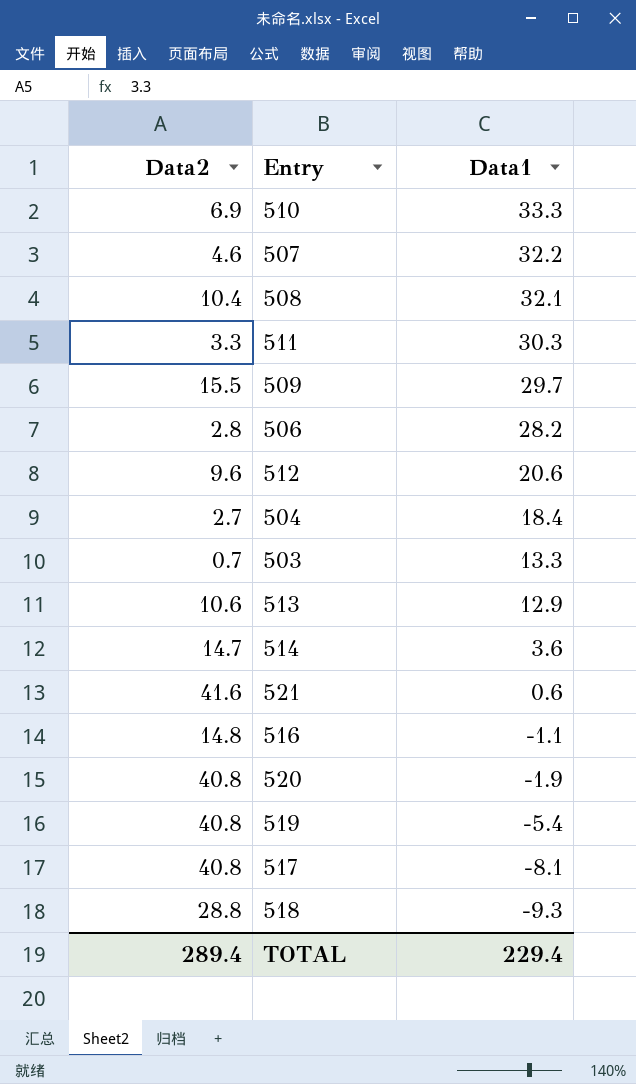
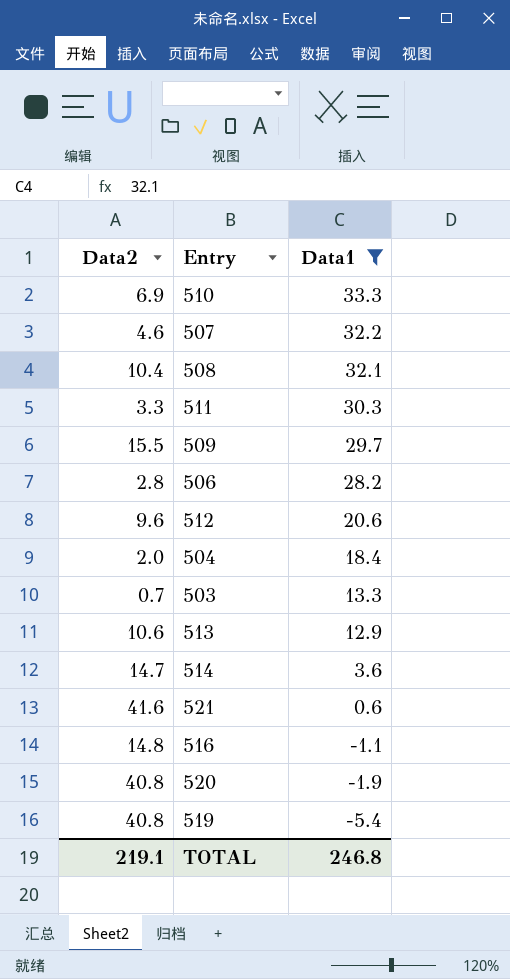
filter: none -> Data1 >= -5.4
504 | Data2: 2.7 -> 2.0
TOTAL | Data2: 289.4 -> 219.1
TOTAL | Data1: 229.4 -> 246.8

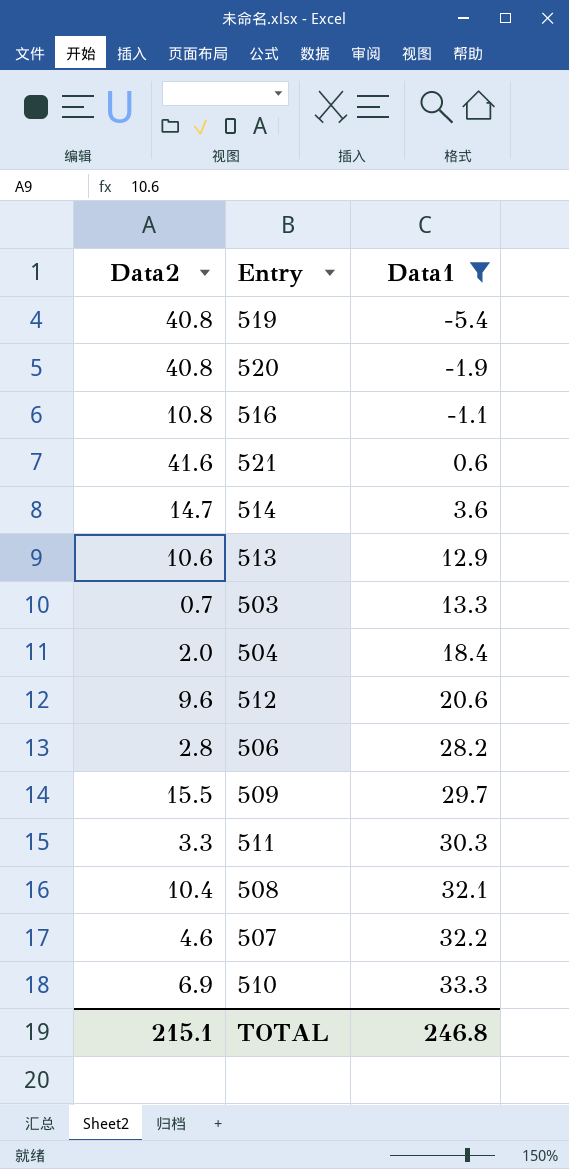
row order: Data1 descending -> Data1 ascending
516 | Data2: 14.8 -> 10.8
TOTAL | Data2: 219.1 -> 215.1

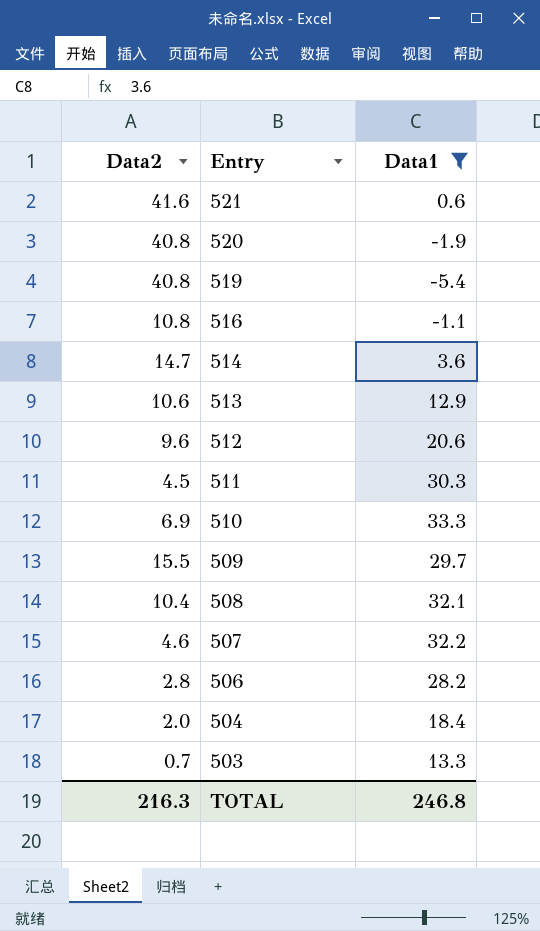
row order: Data1 ascending -> Entry descending
511 | Data2: 3.3 -> 4.5
TOTAL | Data2: 215.1 -> 216.3

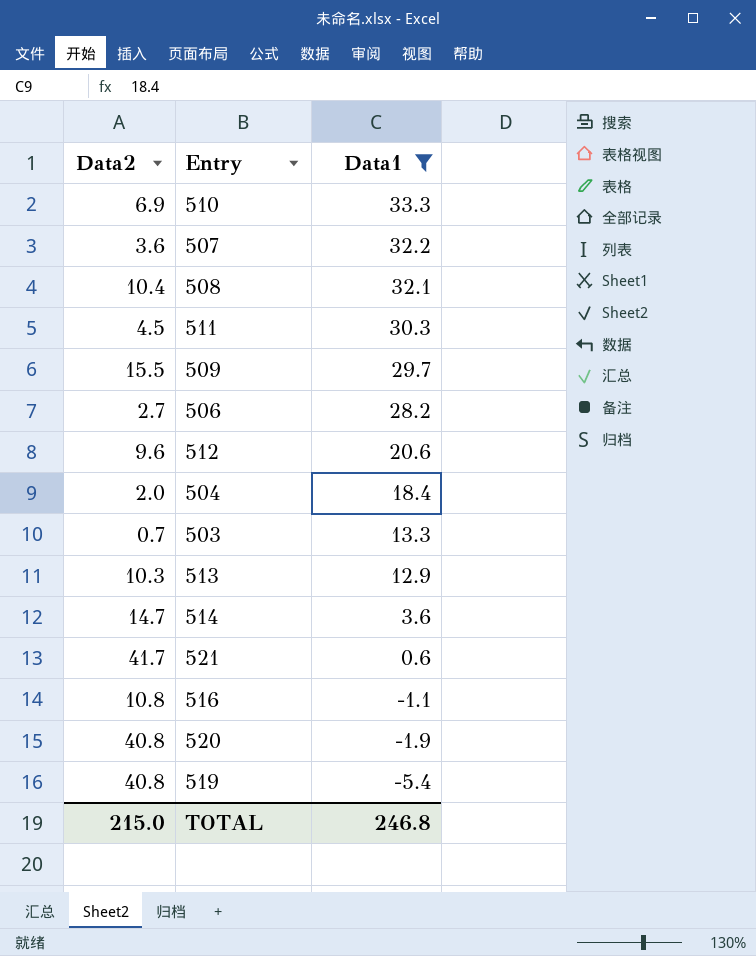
row order: Entry descending -> Data1 descending
507 | Data2: 4.6 -> 3.6
506 | Data2: 2.8 -> 2.7
513 | Data2: 10.6 -> 10.3
521 | Data2: 41.6 -> 41.7
TOTAL | Data2: 216.3 -> 215.0

